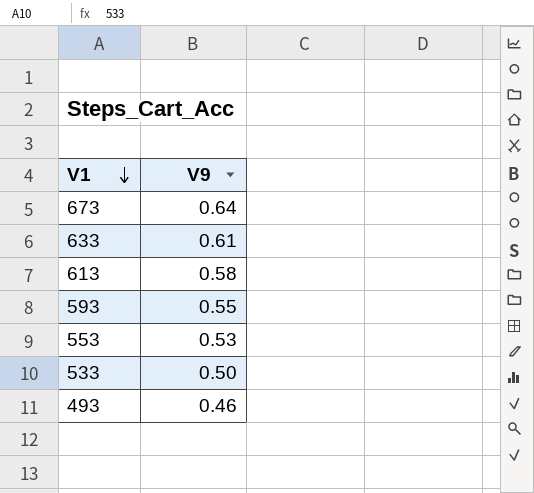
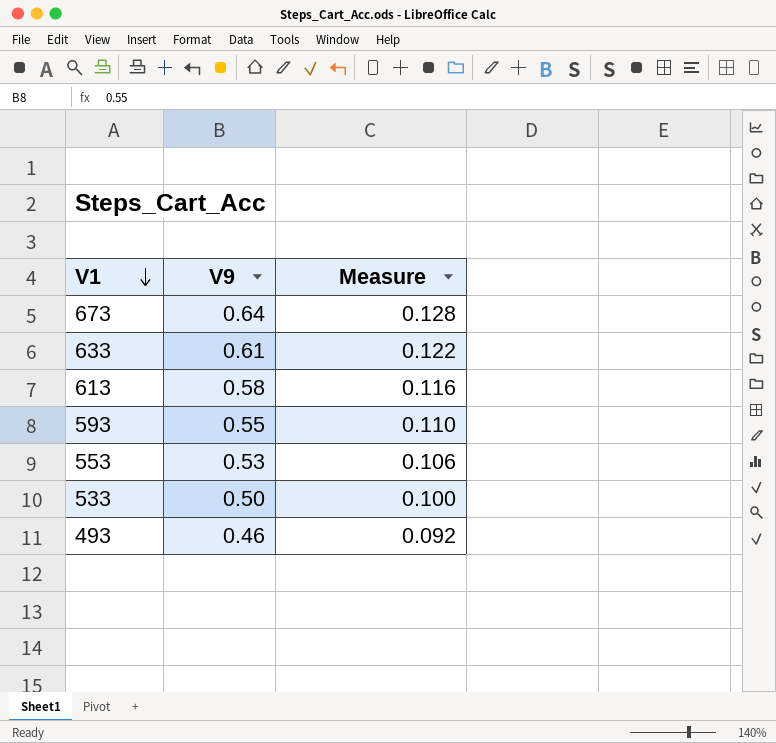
column Measure | formula: none -> [V9] * 0.2

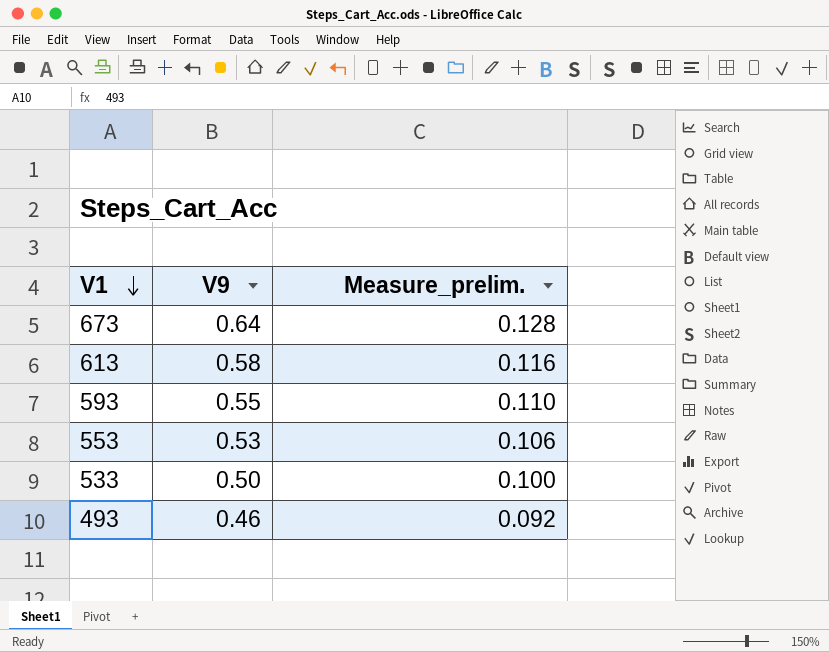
column name: Measure -> Measure_prelim.
row 633: 0.61 | 0.122 -> none

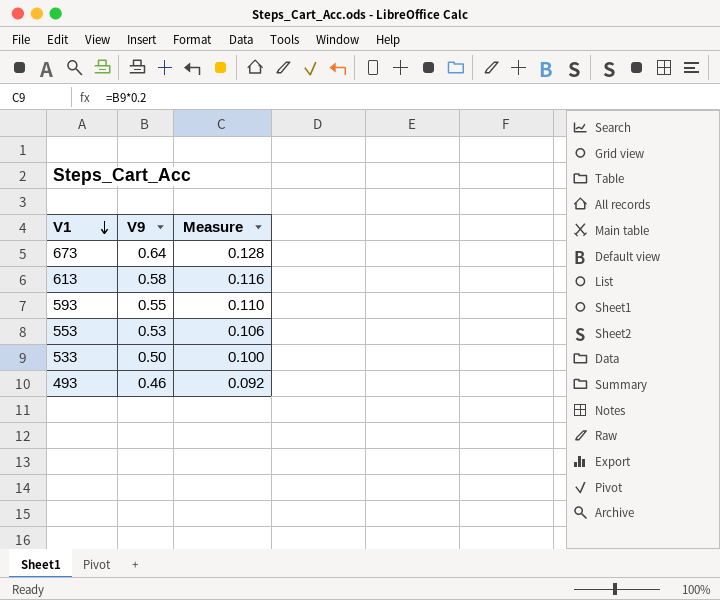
column name: Measure_prelim. -> Measure

